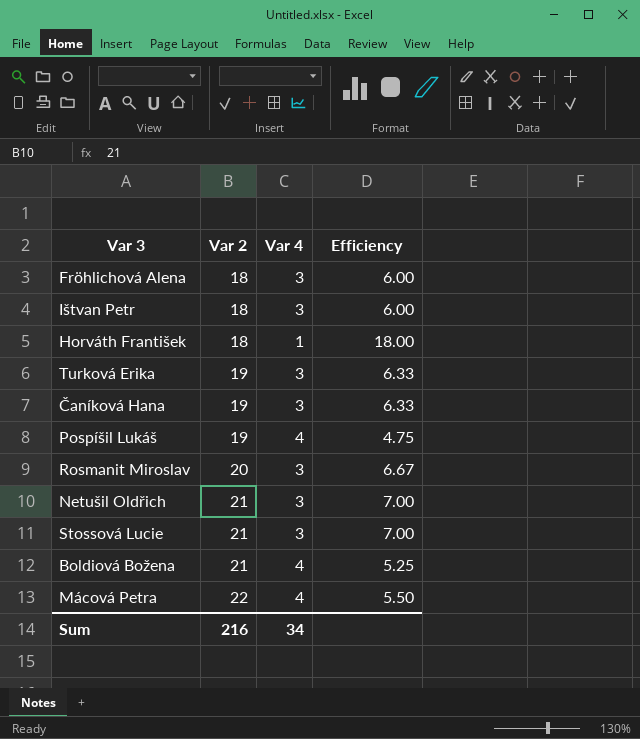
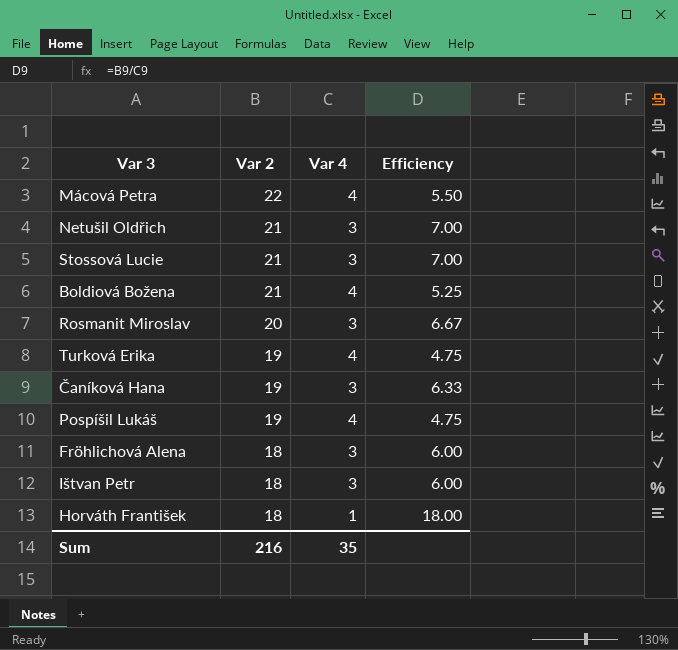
row order: Var 2 ascending -> Var 2 descending
Turková Erika | Var 4: 3 -> 4
Turková Erika | Efficiency: 6.33 -> 4.75
Sum | Var 4: 34 -> 35

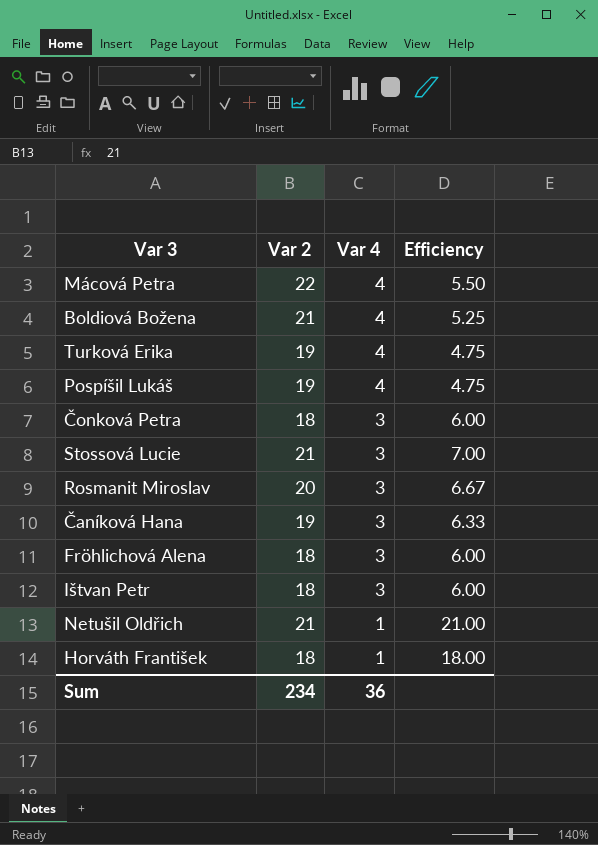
row order: Var 2 descending -> Var 4 descending
row Čonková Petra: none -> 18 | 3 | 6.00
Netušil Oldřich | Var 4: 3 -> 1
Netušil Oldřich | Efficiency: 7.00 -> 21.00
Sum | Var 2: 216 -> 234
Sum | Var 4: 35 -> 36

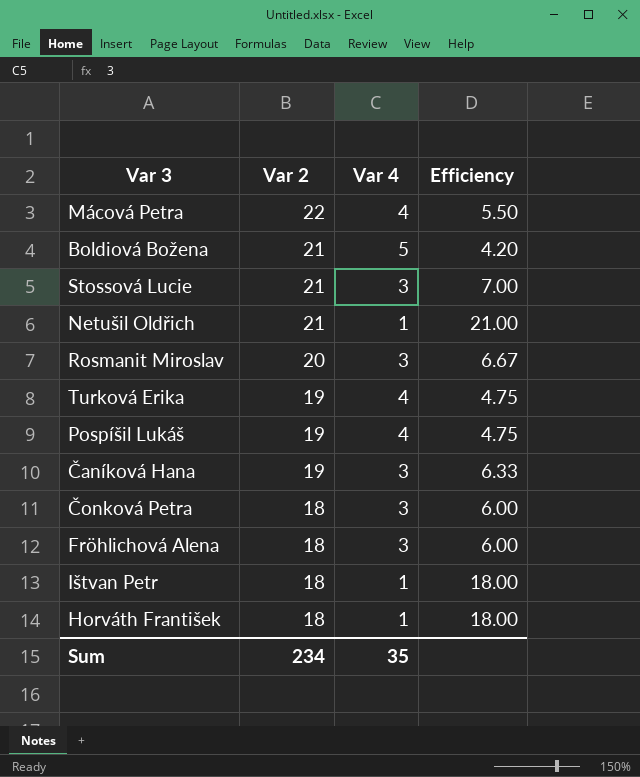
row order: Var 4 descending -> Var 2 descending
Boldiová Božena | Var 4: 4 -> 5
Boldiová Božena | Efficiency: 5.25 -> 4.20
Ištvan Petr | Var 4: 3 -> 1
Ištvan Petr | Efficiency: 6.00 -> 18.00
Sum | Var 4: 36 -> 35

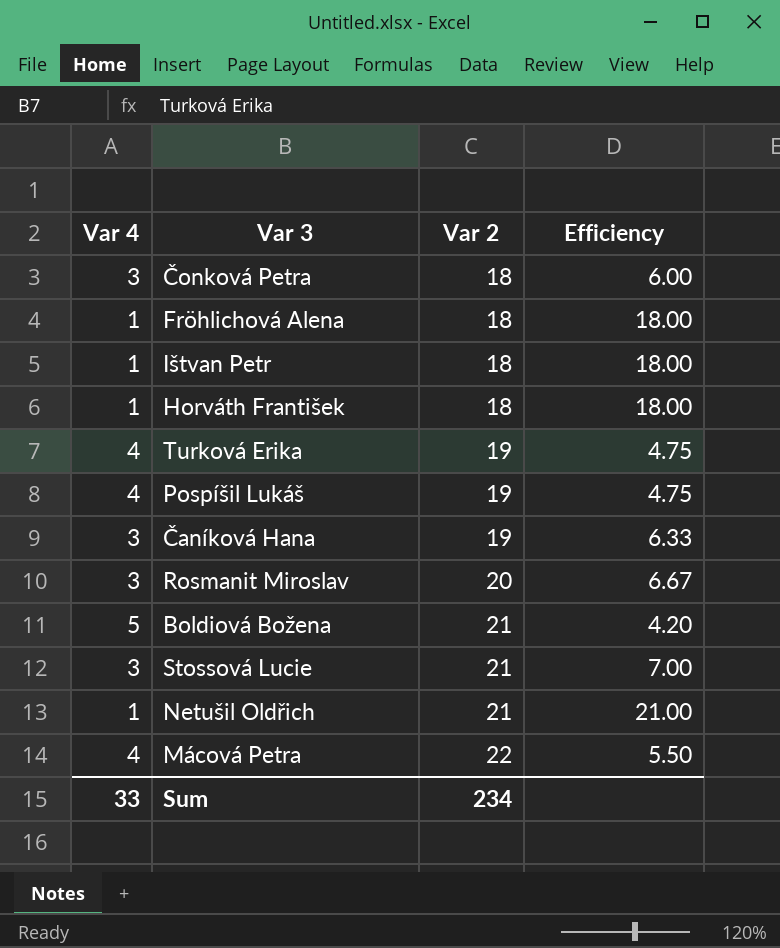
row order: Var 2 descending -> Var 2 ascending
column Var 4 | position: 3 -> 1
Fröhlichová Alena | Var 4: 3 -> 1
Fröhlichová Alena | Efficiency: 6.00 -> 18.00
Sum | Var 4: 35 -> 33

